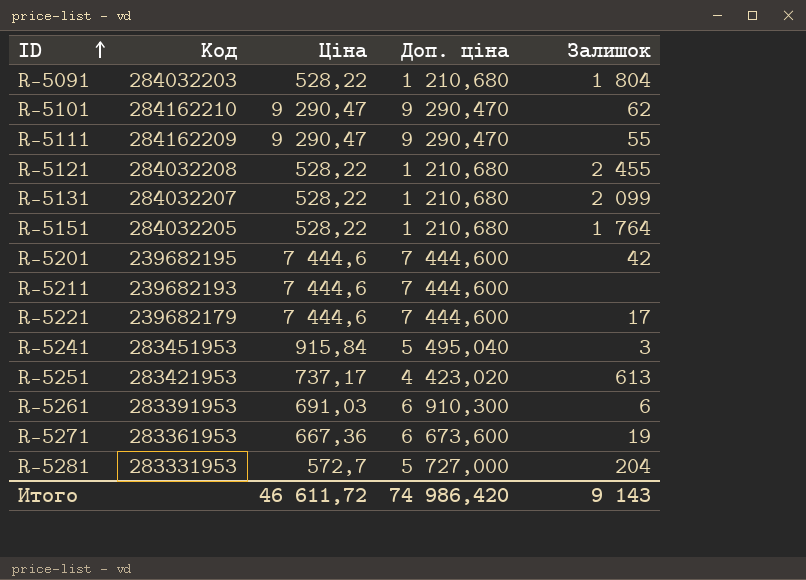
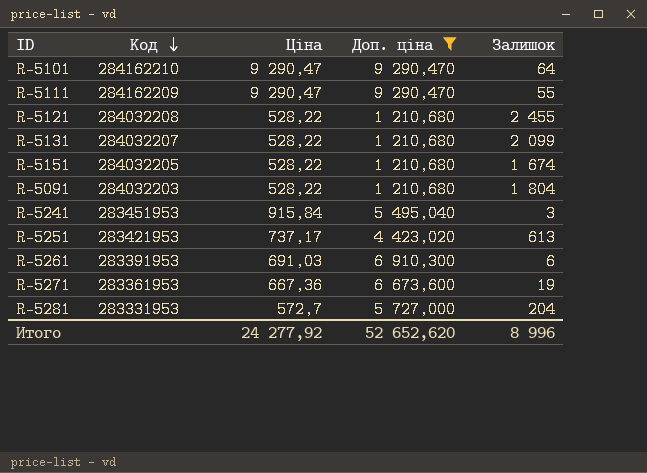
filter: none -> Доп. ціна != 7 444,600
row order: ID ascending -> Код descending
R-5101 | Залишок: 62 -> 64
R-5151 | Залишок: 1 764 -> 1 674
Итого | Ціна: 46 611,72 -> 24 277,92
Итого | Доп. ціна: 74 986,420 -> 52 652,620
Итого | Залишок: 9 143 -> 8 996

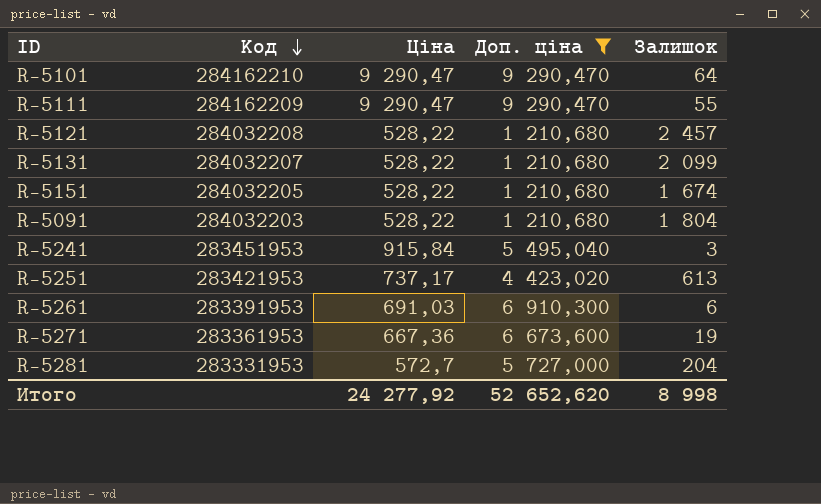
R-5121 | Залишок: 2 455 -> 2 457
Итого | Залишок: 8 996 -> 8 998

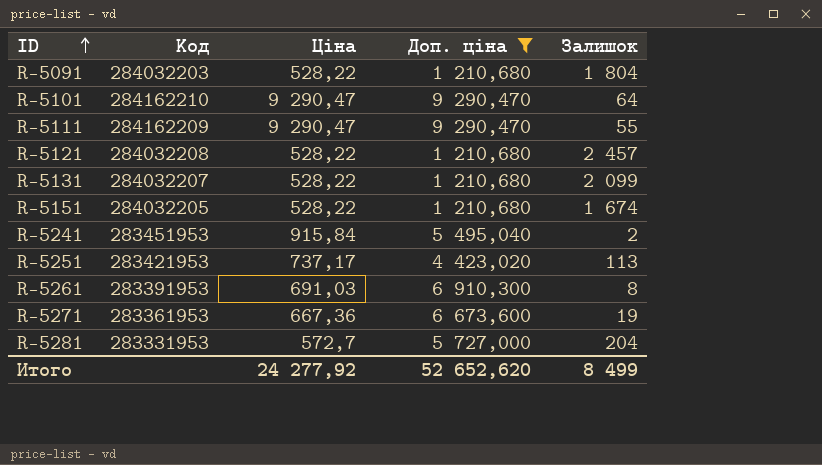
row order: Код descending -> ID ascending
R-5241 | Залишок: 3 -> 2
R-5251 | Залишок: 613 -> 113
R-5261 | Залишок: 6 -> 8
Итого | Залишок: 8 998 -> 8 499

